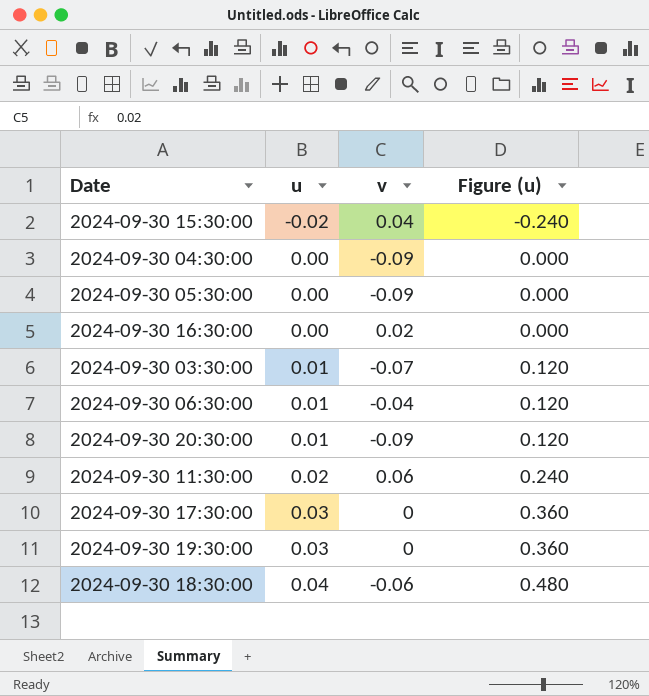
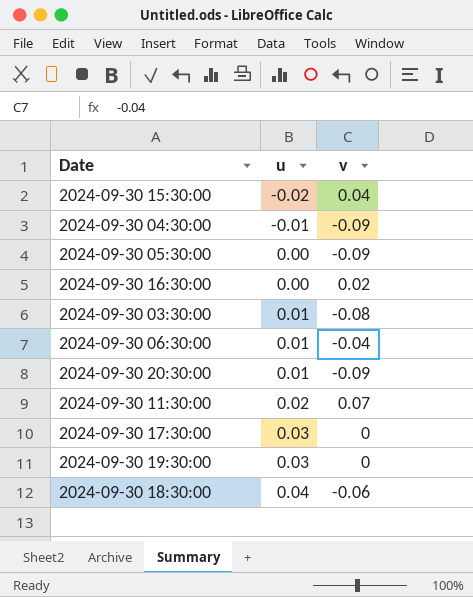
column Figure (u) | formula: [u] * 12 -> none
2024-09-30 04:30:00 | u: 0.00 -> -0.01
2024-09-30 03:30:00 | v: -0.07 -> -0.08
2024-09-30 11:30:00 | v: 0.06 -> 0.07

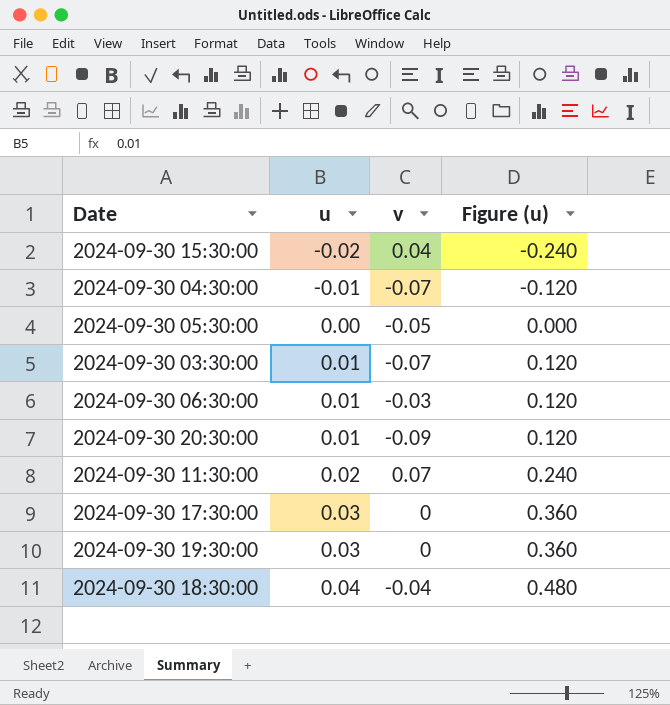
column Figure (u) | formula: none -> [u] * 12
row 2024-09-30 16:30:00: 0.00 | 0.02 -> none
2024-09-30 04:30:00 | v: -0.09 -> -0.07
2024-09-30 05:30:00 | v: -0.09 -> -0.05
2024-09-30 03:30:00 | v: -0.08 -> -0.07
2024-09-30 06:30:00 | v: -0.04 -> -0.03
2024-09-30 18:30:00 | v: -0.06 -> -0.04

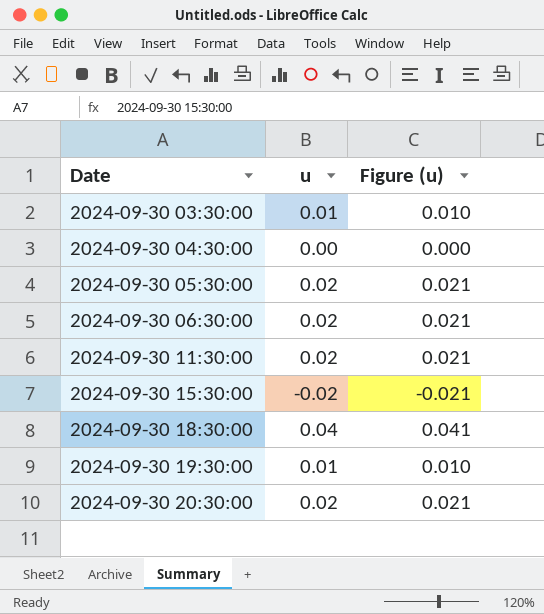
row order: u ascending -> Date ascending
column v | position: 3 -> none
column Figure (u) | formula: [u] * 12 -> [u] * 1.03
row 2024-09-30 17:30:00: 0.03 | 0 | 0.360 -> none
2024-09-30 04:30:00 | u: -0.01 -> 0.00
2024-09-30 05:30:00 | u: 0.00 -> 0.02
2024-09-30 06:30:00 | u: 0.01 -> 0.02
2024-09-30 19:30:00 | u: 0.03 -> 0.01
2024-09-30 20:30:00 | u: 0.01 -> 0.02

